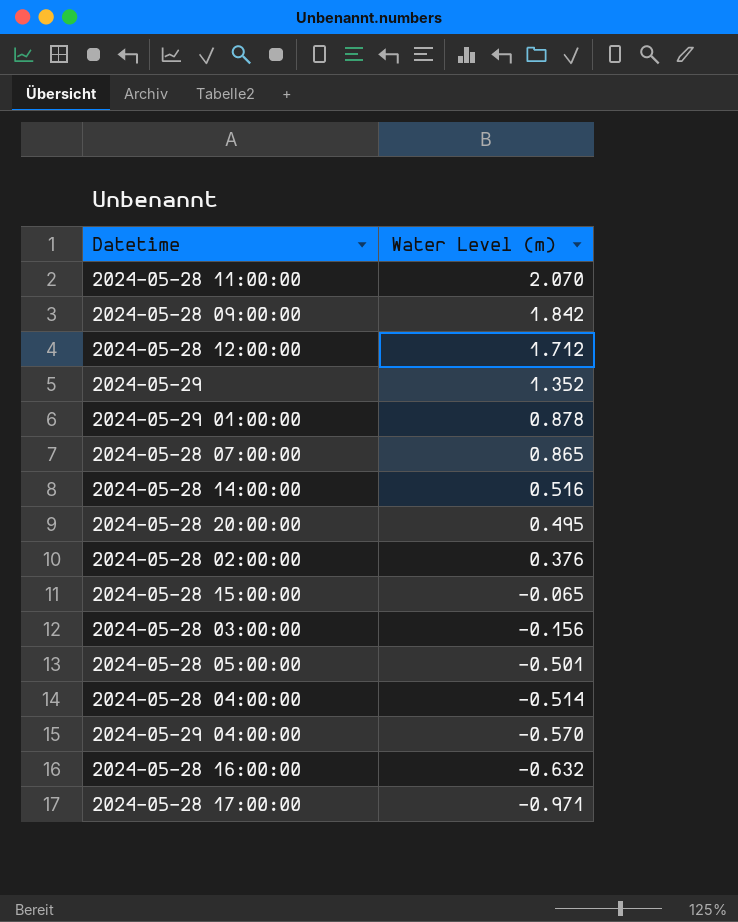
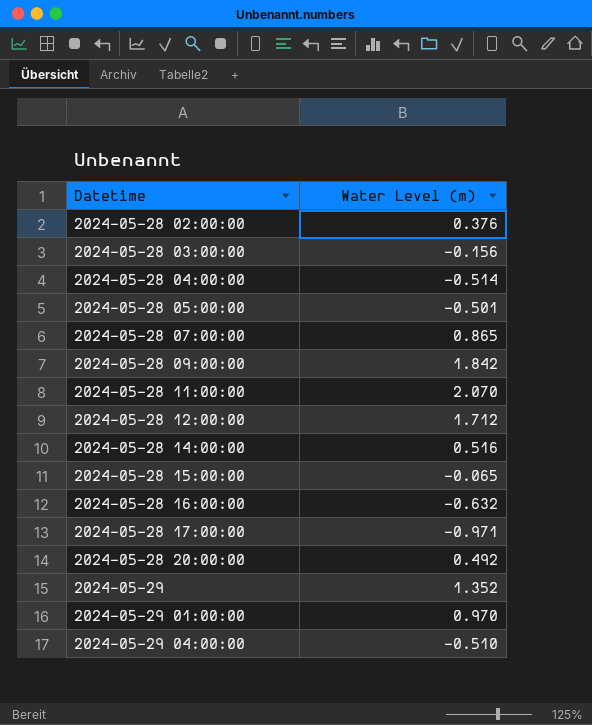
row order: Water Level (m) descending -> Datetime ascending
2024-05-28 20:00:00 | Water Level (m): 0.495 -> 0.492
2024-05-29 01:00:00 | Water Level (m): 0.878 -> 0.970
2024-05-29 04:00:00 | Water Level (m): -0.570 -> -0.510

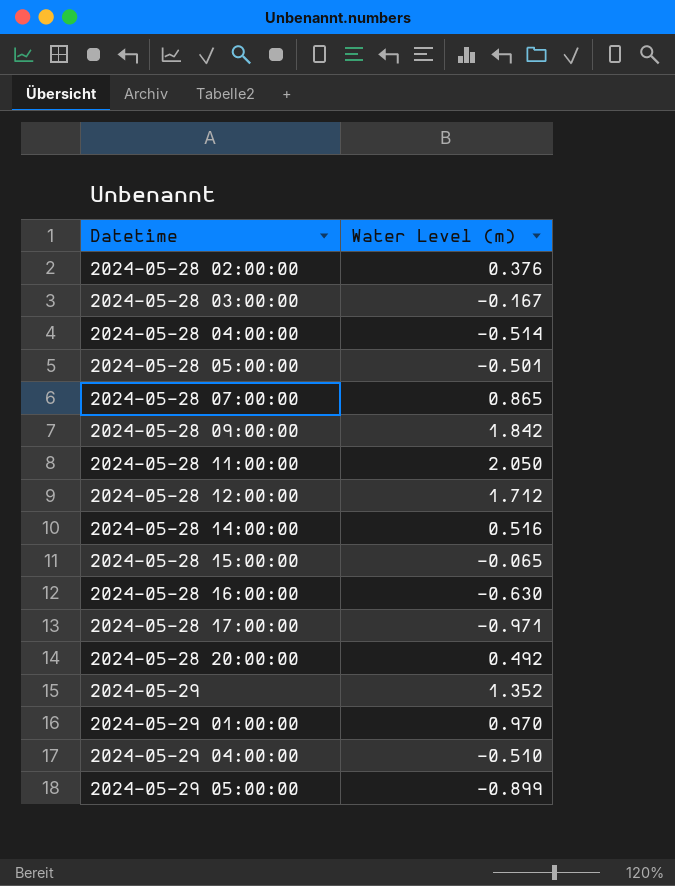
2024-05-28 03:00:00 | Water Level (m): -0.156 -> -0.167
2024-05-28 11:00:00 | Water Level (m): 2.070 -> 2.050
2024-05-28 16:00:00 | Water Level (m): -0.632 -> -0.630
row 2024-05-29 05:00:00: none -> -0.899

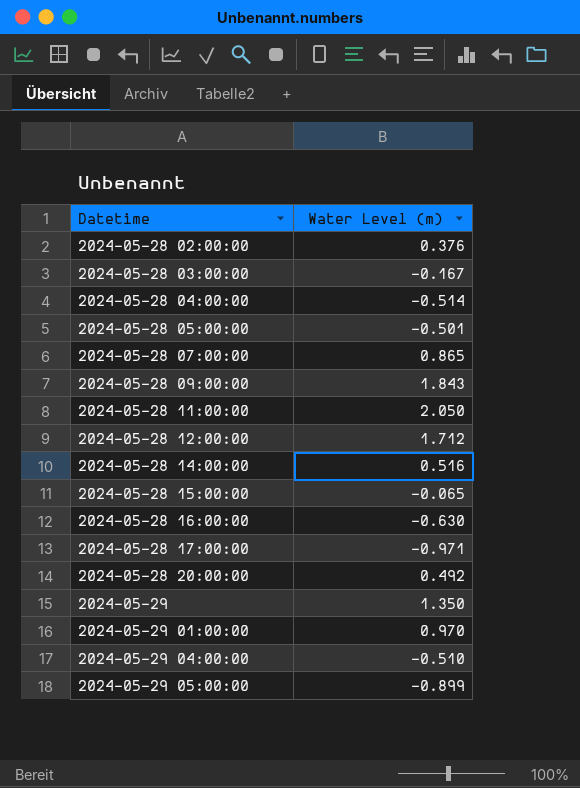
2024-05-28 09:00:00 | Water Level (m): 1.842 -> 1.843
2024-05-29 | Water Level (m): 1.352 -> 1.350

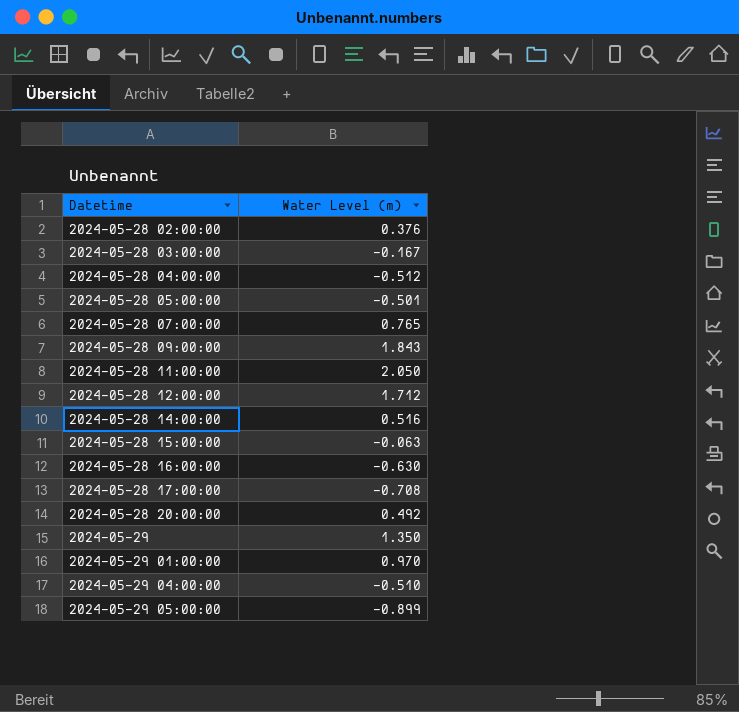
2024-05-28 04:00:00 | Water Level (m): -0.514 -> -0.512
2024-05-28 07:00:00 | Water Level (m): 0.865 -> 0.765
2024-05-28 15:00:00 | Water Level (m): -0.065 -> -0.063
2024-05-28 17:00:00 | Water Level (m): -0.971 -> -0.708

